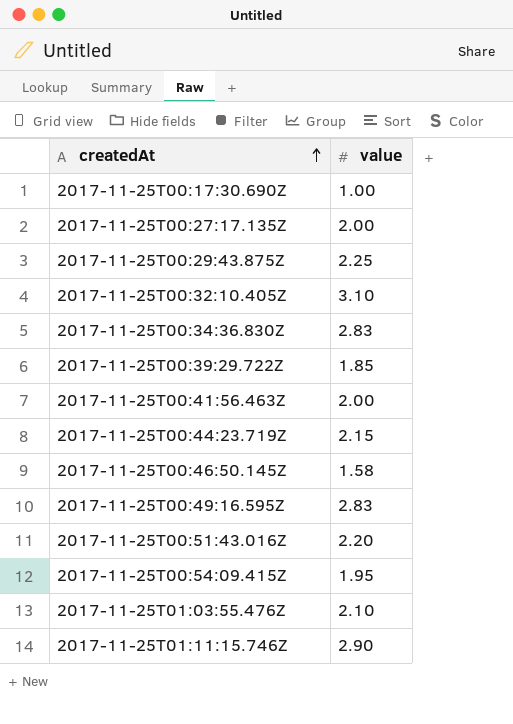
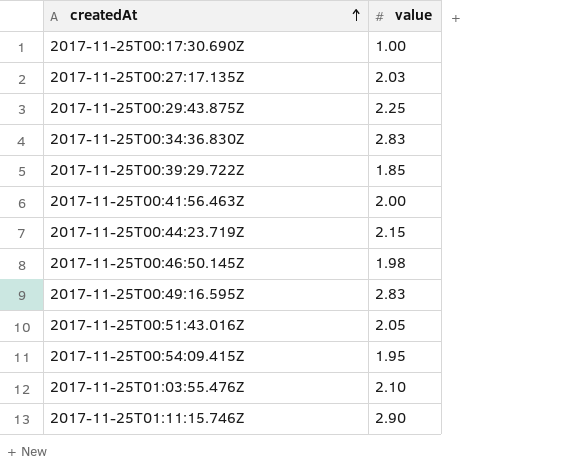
row 2017-11-25T00:32:10.405Z: 3.10 -> none
2017-11-25T00:27:17.135Z | value: 2.00 -> 2.03
2017-11-25T00:46:50.145Z | value: 1.58 -> 1.98
2017-11-25T00:51:43.016Z | value: 2.20 -> 2.05

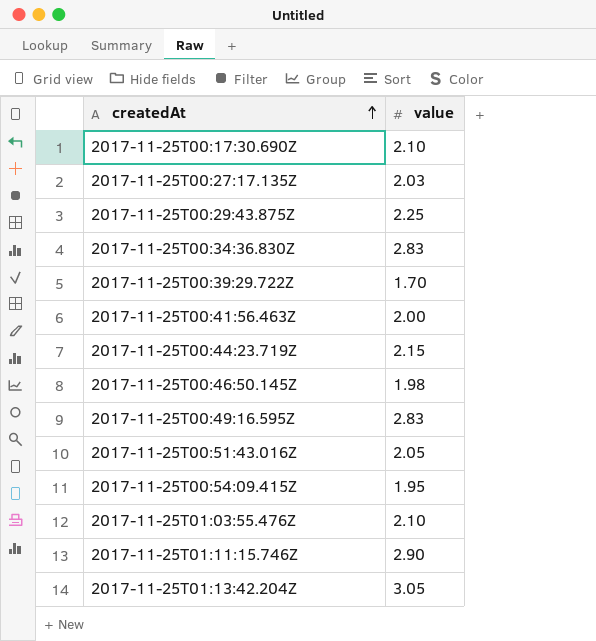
2017-11-25T00:17:30.690Z | value: 1.00 -> 2.10
2017-11-25T00:39:29.722Z | value: 1.85 -> 1.70
row 2017-11-25T01:13:42.204Z: none -> 3.05

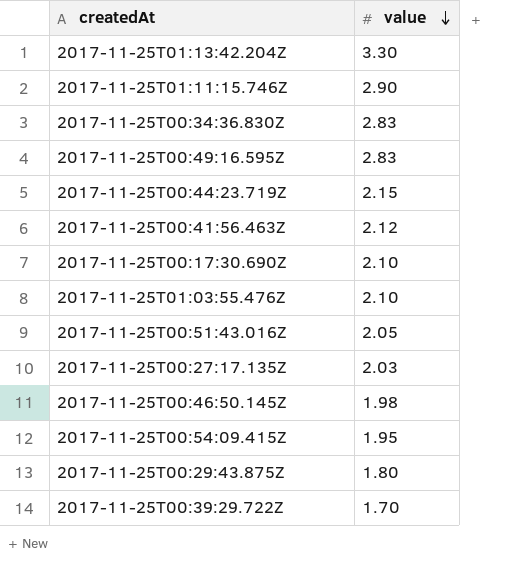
row order: createdAt ascending -> value descending
2017-11-25T01:13:42.204Z | value: 3.05 -> 3.30
2017-11-25T00:41:56.463Z | value: 2.00 -> 2.12
2017-11-25T00:29:43.875Z | value: 2.25 -> 1.80

